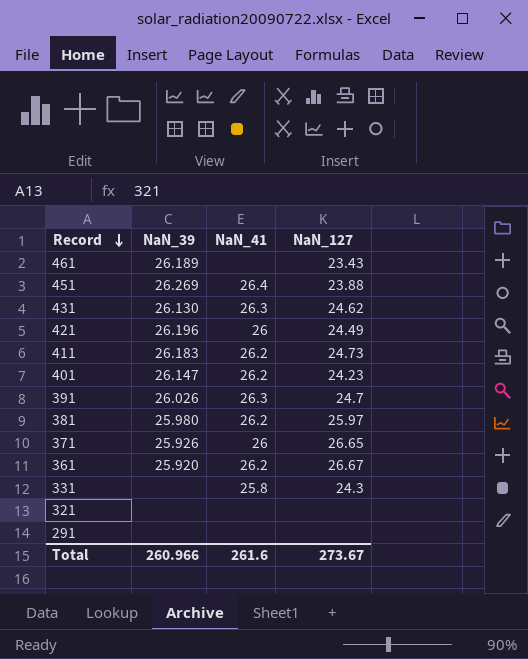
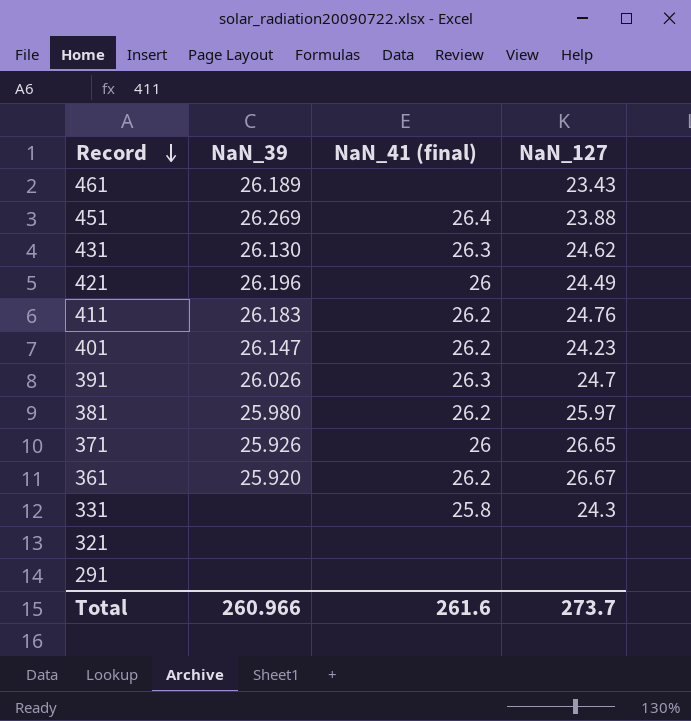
column name: NaN_41 -> NaN_41 (final)
411 | NaN_127: 24.73 -> 24.76
Total | NaN_127: 273.67 -> 273.7

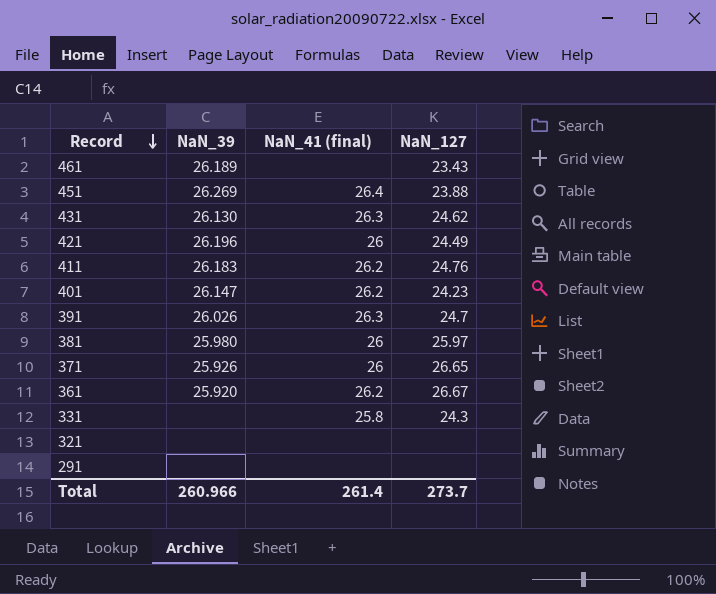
381 | NaN_41 (final): 26.2 -> 26
Total | NaN_41 (final): 261.6 -> 261.4

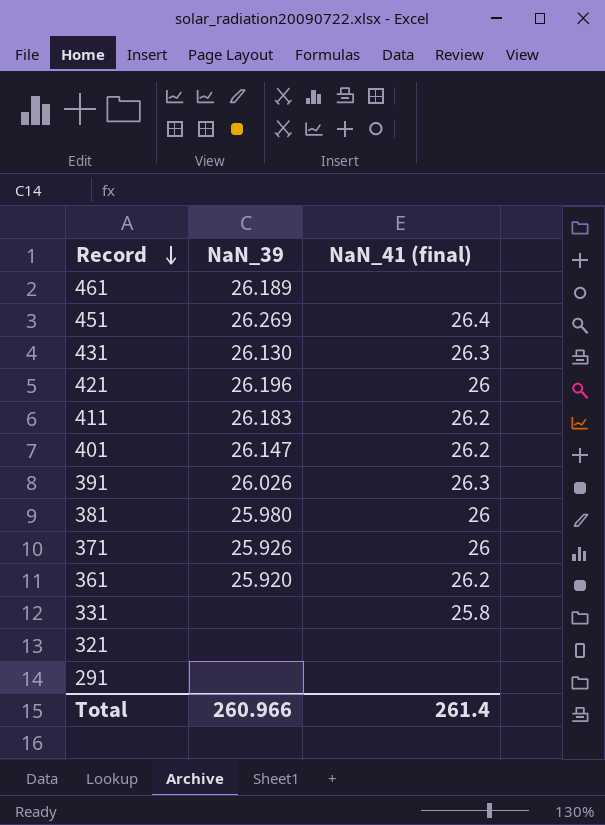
column NaN_127 | position: 4 -> none

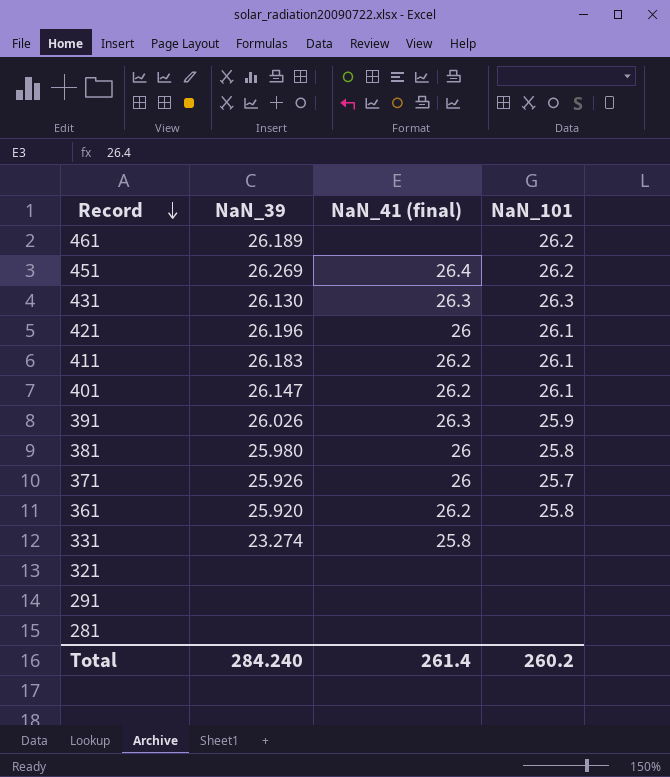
column NaN_101 | position: none -> 4
331 | NaN_39: none -> 23.274
row 281: none -> none | none | none
Total | NaN_39: 260.966 -> 284.240

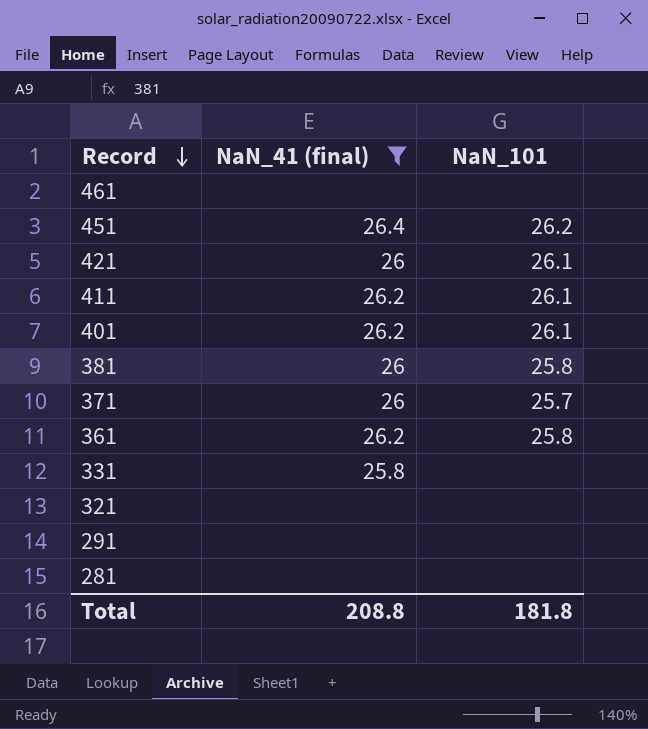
filter: none -> NaN_41 (final) != 26.3
column NaN_39 | position: 2 -> none
461 | NaN_101: 26.2 -> none
Total | NaN_41 (final): 261.4 -> 208.8
Total | NaN_101: 260.2 -> 181.8

